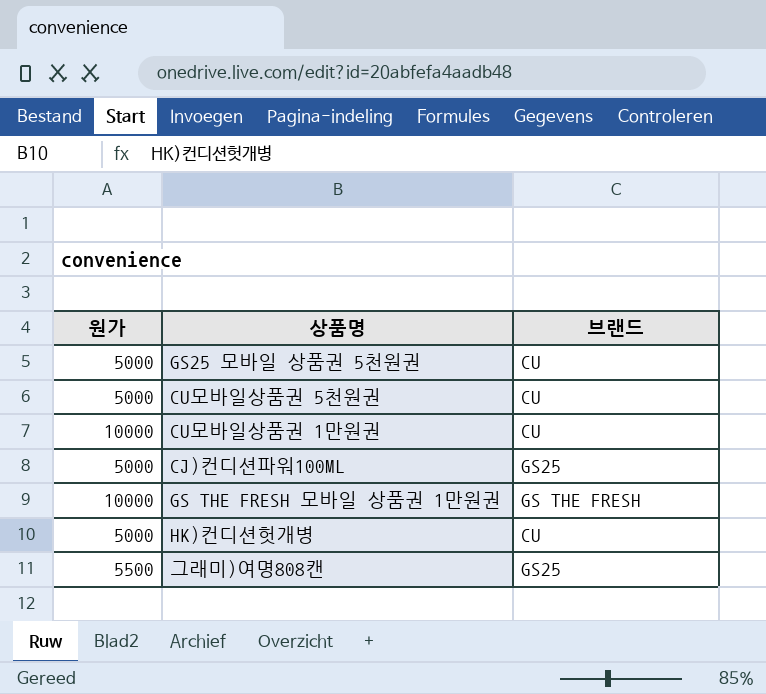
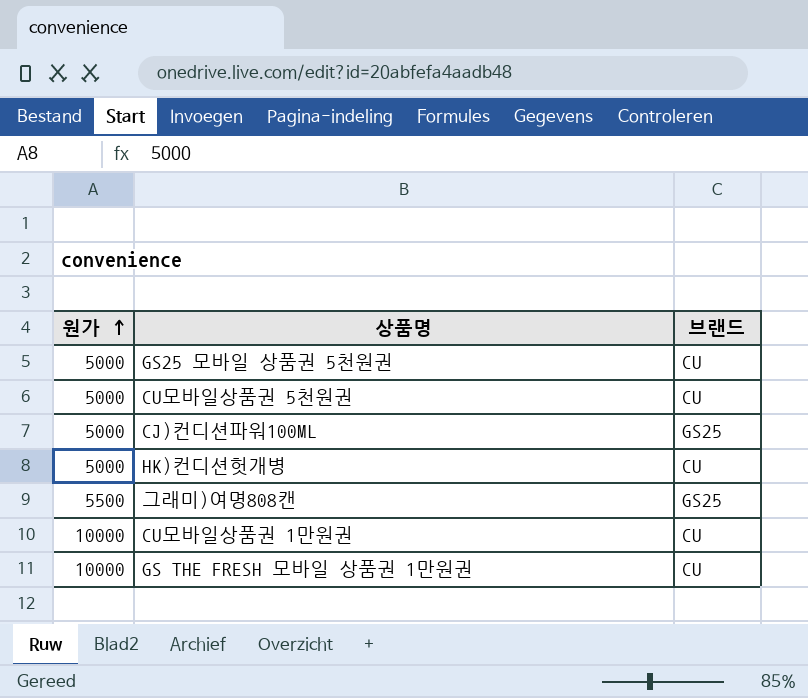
row order: none -> 원가 ascending
GS THE FRESH 모바일 상품권 1만원권 | 브랜드: GS THE FRESH -> CU

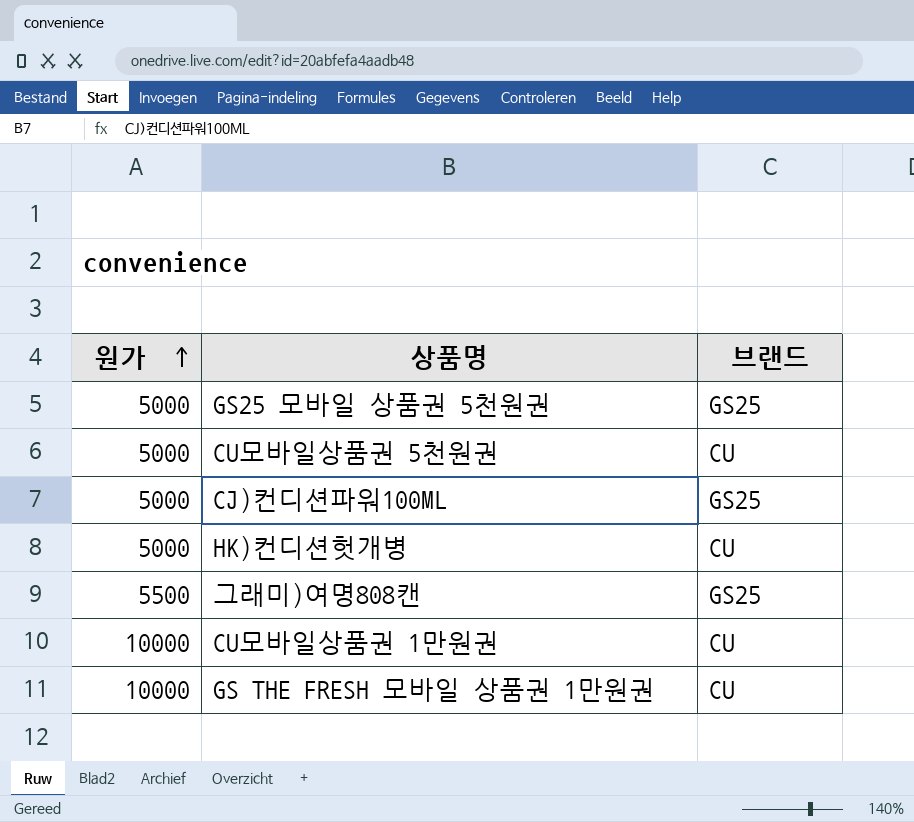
GS25 모바일 상품권 5천원권 | 브랜드: CU -> GS25

